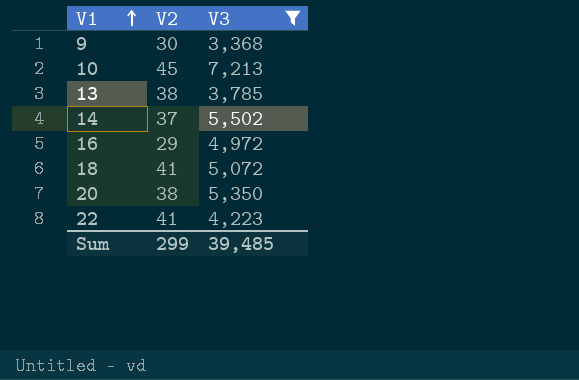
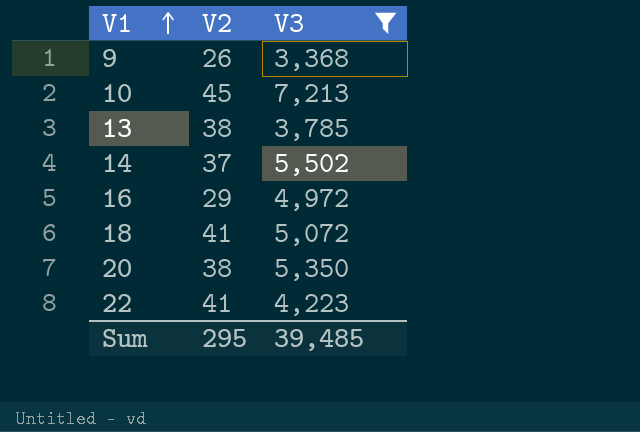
9 | V2: 30 -> 26
Sum | V2: 299 -> 295

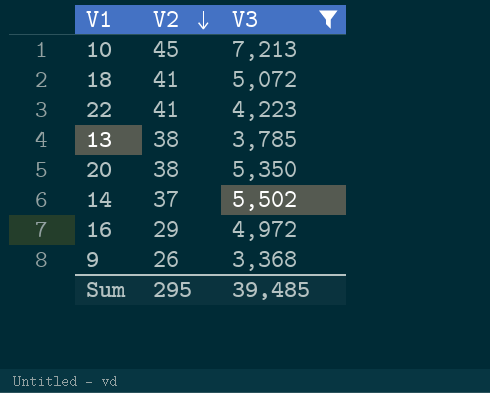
row order: V1 ascending -> V2 descending

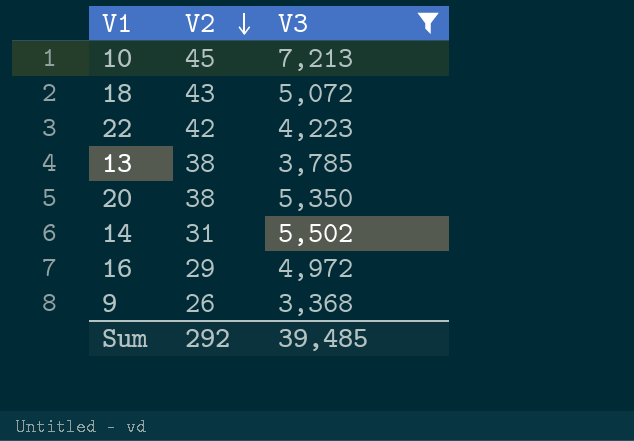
18 | V2: 41 -> 43
22 | V2: 41 -> 42
14 | V2: 37 -> 31
Sum | V2: 295 -> 292

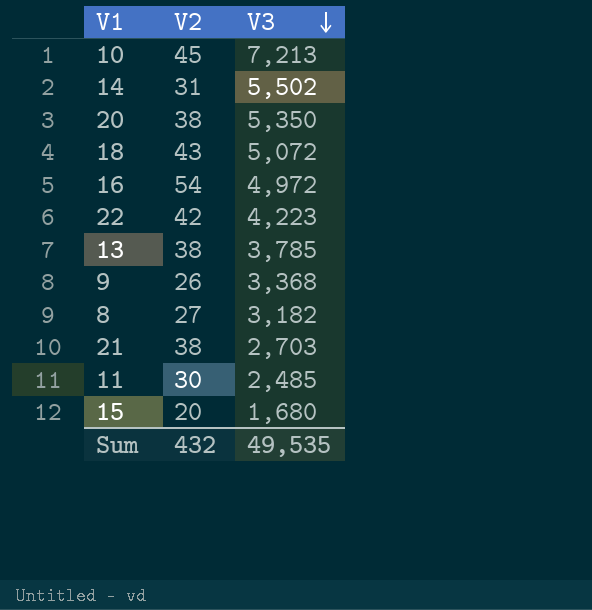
filter: V3 >= 3,368 -> none
row order: V2 descending -> V3 descending
16 | V2: 29 -> 54
Sum | V2: 292 -> 432
Sum | V3: 39,485 -> 49,535

